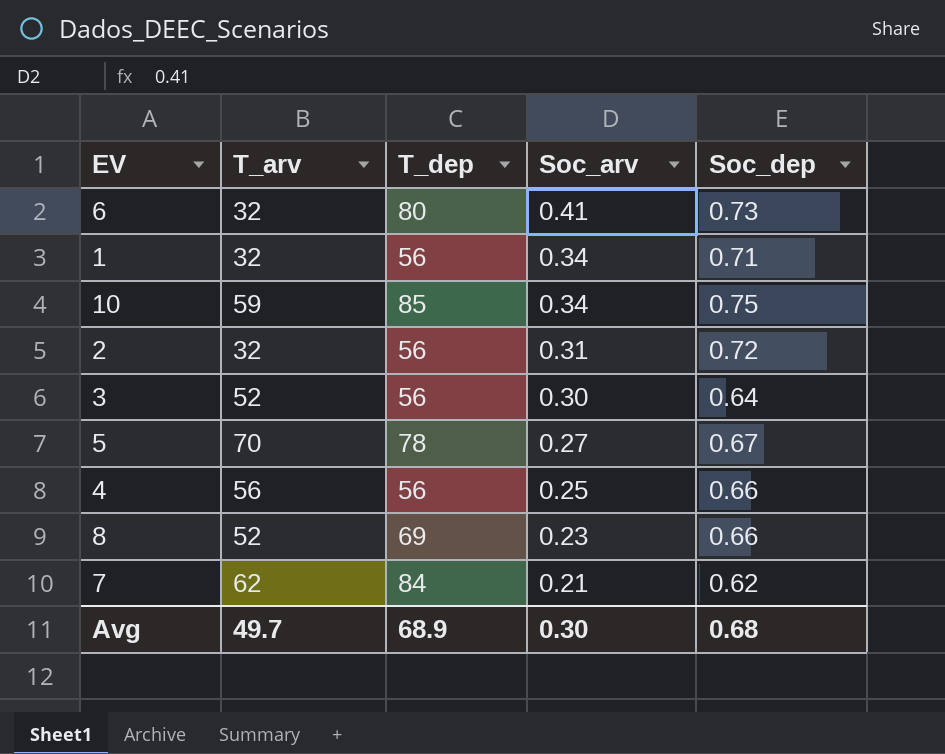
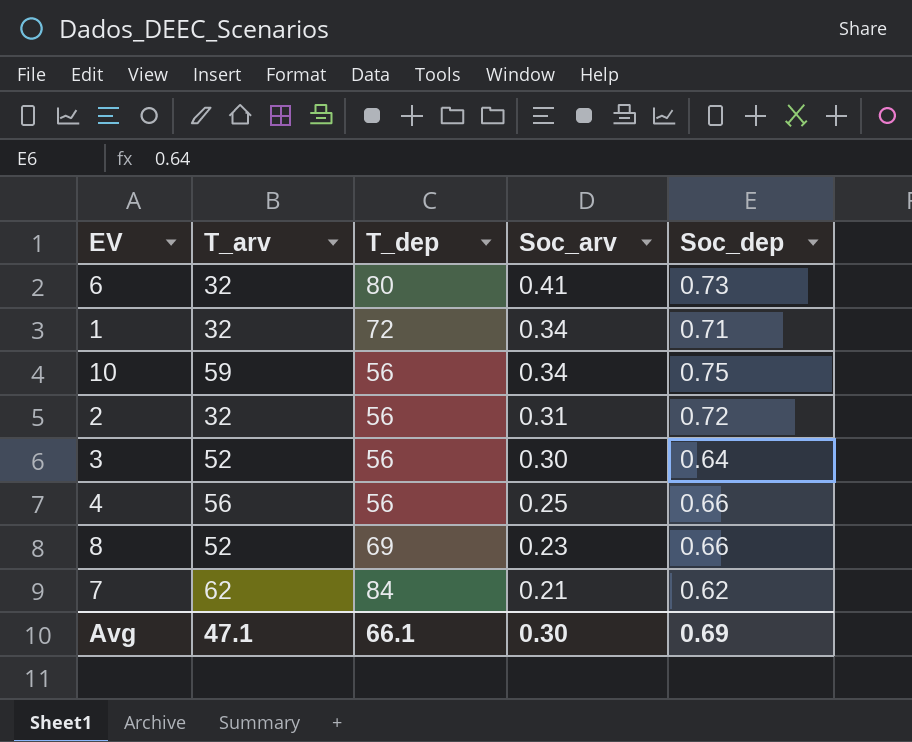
row 5: 70 | 78 | 0.27 | 0.67 -> none
1 | T_dep: 56 -> 72
10 | T_dep: 85 -> 56
Avg | T_arv: 49.7 -> 47.1
Avg | T_dep: 68.9 -> 66.1
Avg | Soc_dep: 0.68 -> 0.69

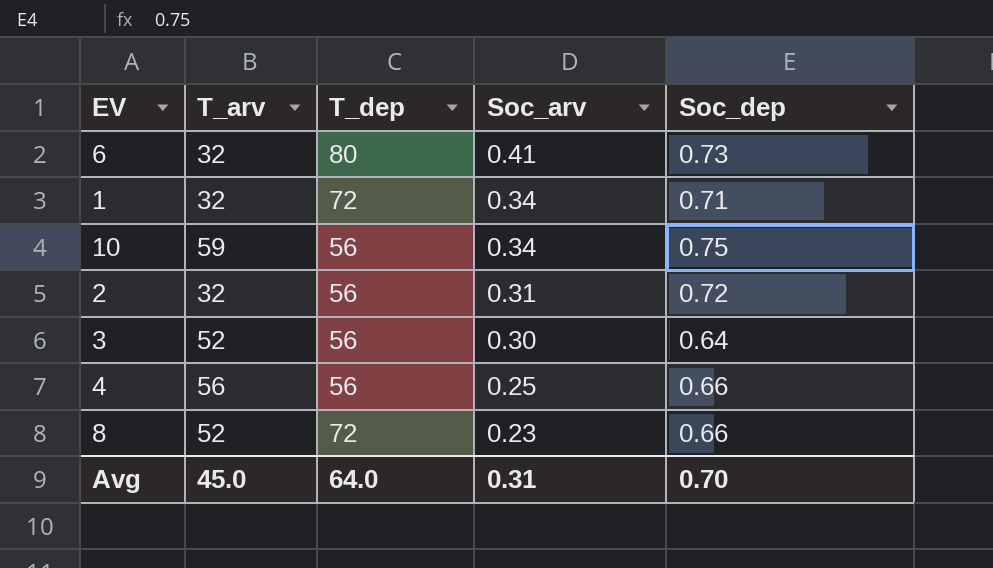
row 7: 62 | 84 | 0.21 | 0.62 -> none
8 | T_dep: 69 -> 72
Avg | T_arv: 47.1 -> 45.0
Avg | T_dep: 66.1 -> 64.0
Avg | Soc_arv: 0.30 -> 0.31
Avg | Soc_dep: 0.69 -> 0.70

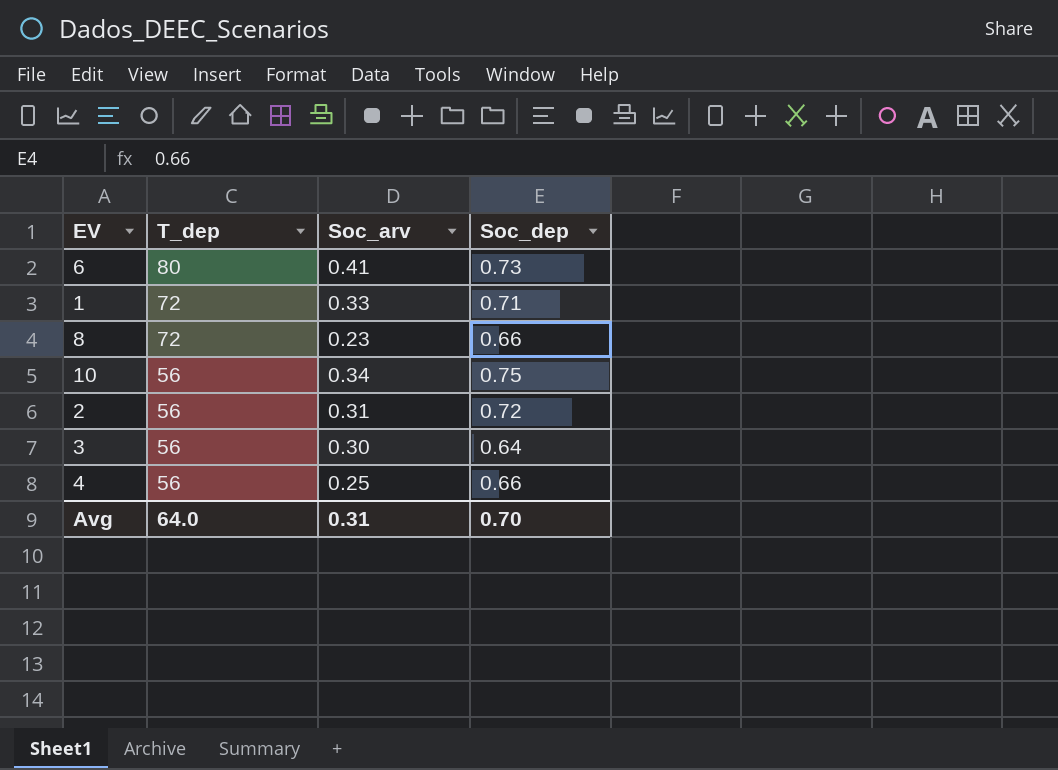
row order: Soc_arv descending -> T_dep descending
column T_arv | position: 2 -> none
1 | Soc_arv: 0.34 -> 0.33

